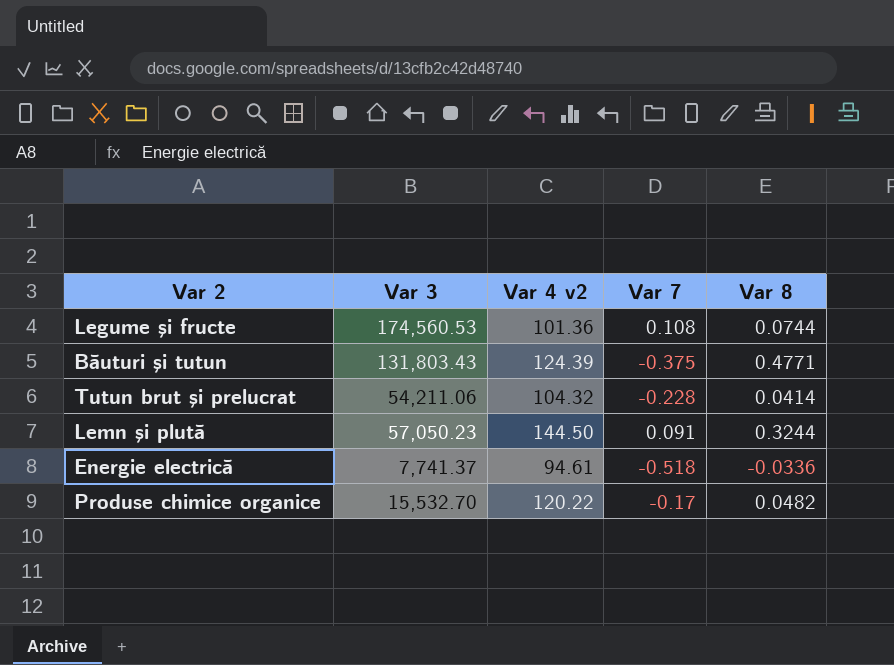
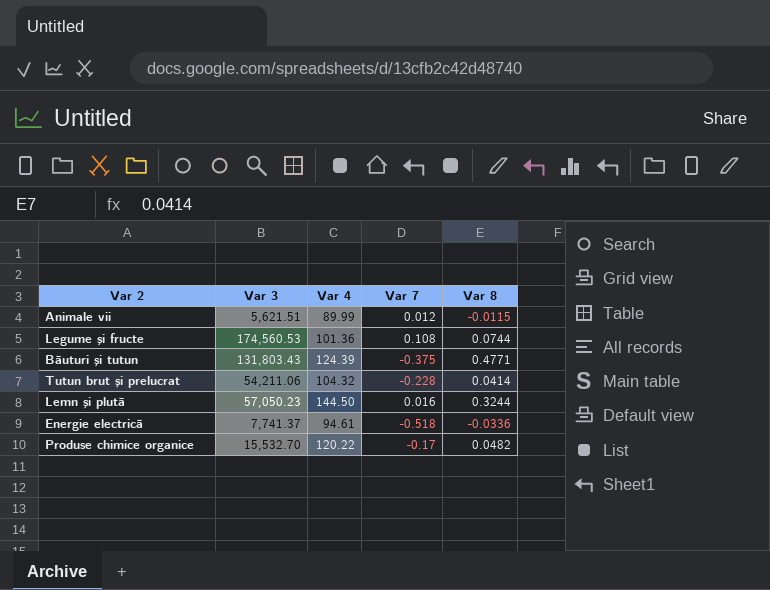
column name: Var 4 v2 -> Var 4
row Animale vii: none -> 5,621.51 | 89.99 | 0.012 | -0.0115
Lemn şi plută | Var 7: 0.091 -> 0.016

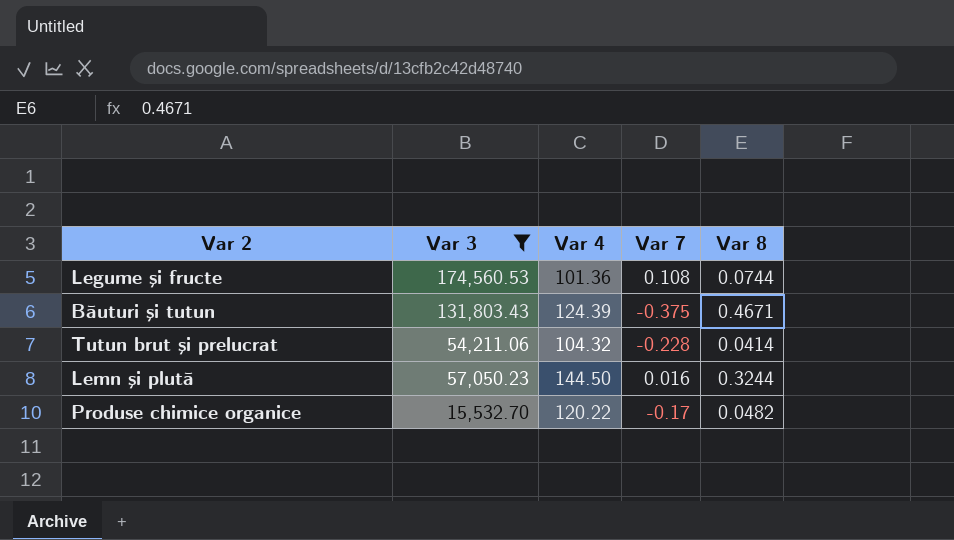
filter: none -> Var 3 >= 15,532.70
Băuturi şi tutun | Var 8: 0.4771 -> 0.4671

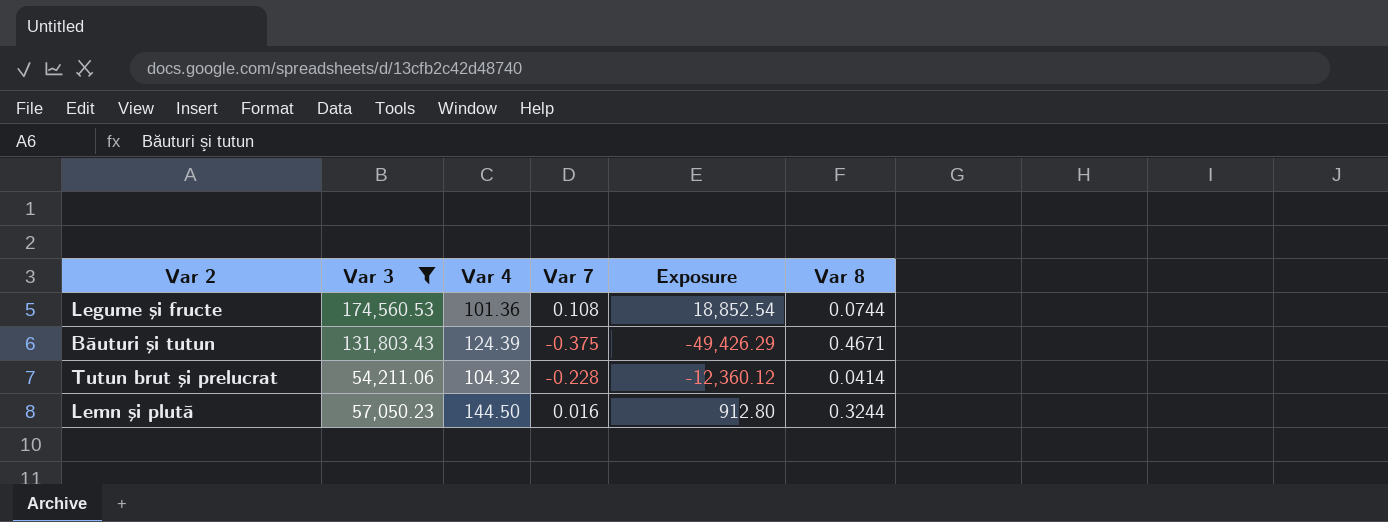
column Exposure | formula: none -> [Var 3] * [Var 7]
row Produse chimice organice: 15,532.70 | 120.22 | -0.17 | 0.0482 -> none

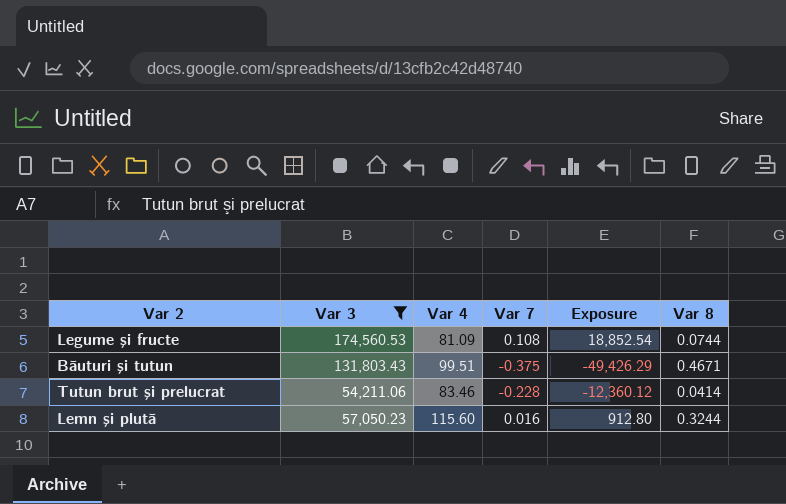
Legume şi fructe | Var 4: 101.36 -> 81.09
Băuturi şi tutun | Var 4: 124.39 -> 99.51
Tutun brut şi prelucrat | Var 4: 104.32 -> 83.46
Lemn şi plută | Var 4: 144.50 -> 115.60

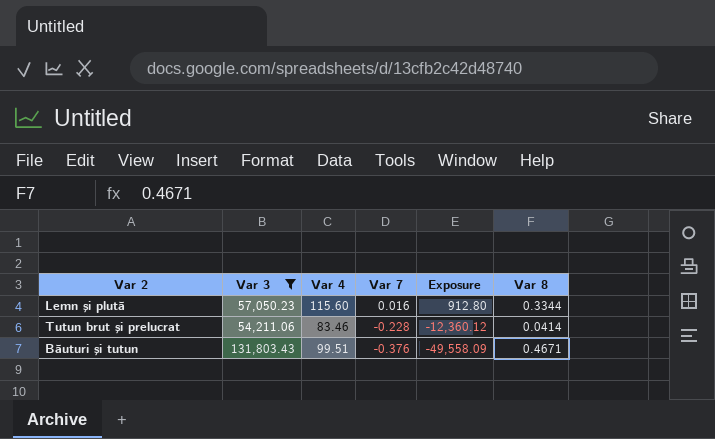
row order: none -> Var 7 descending
row Legume şi fructe: 174,560.53 | 81.09 | 0.108 | 18,852.54 | 0.0744 -> none
Lemn şi plută | Var 8: 0.3244 -> 0.3344
Băuturi şi tutun | Var 7: -0.375 -> -0.376
Băuturi şi tutun | Exposure: -49,426.29 -> -49,558.09

